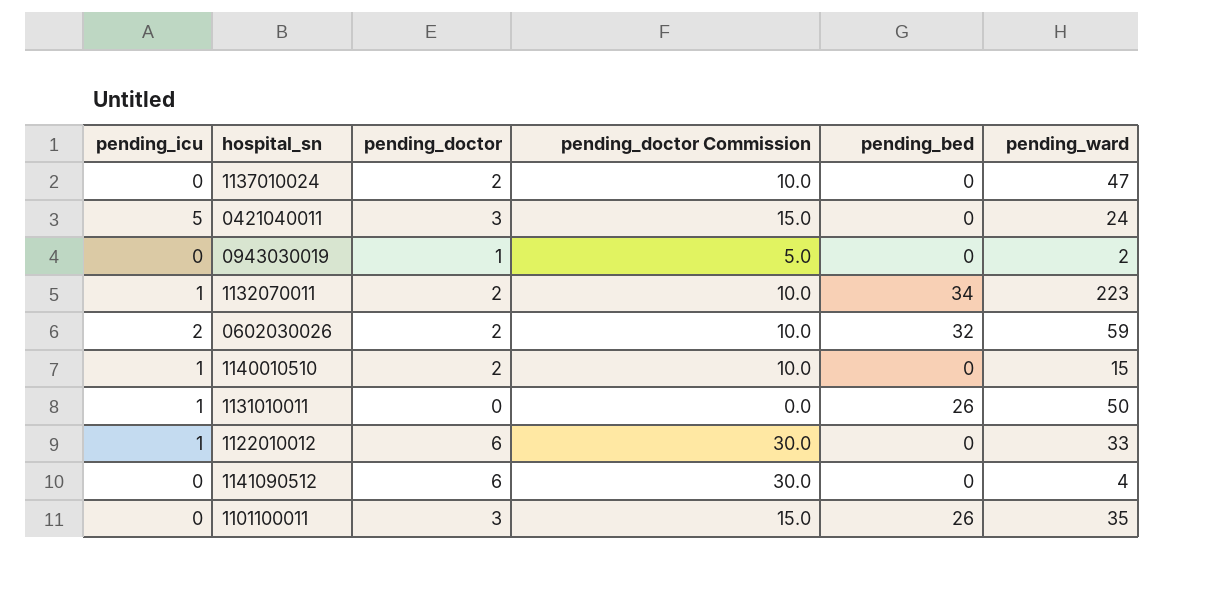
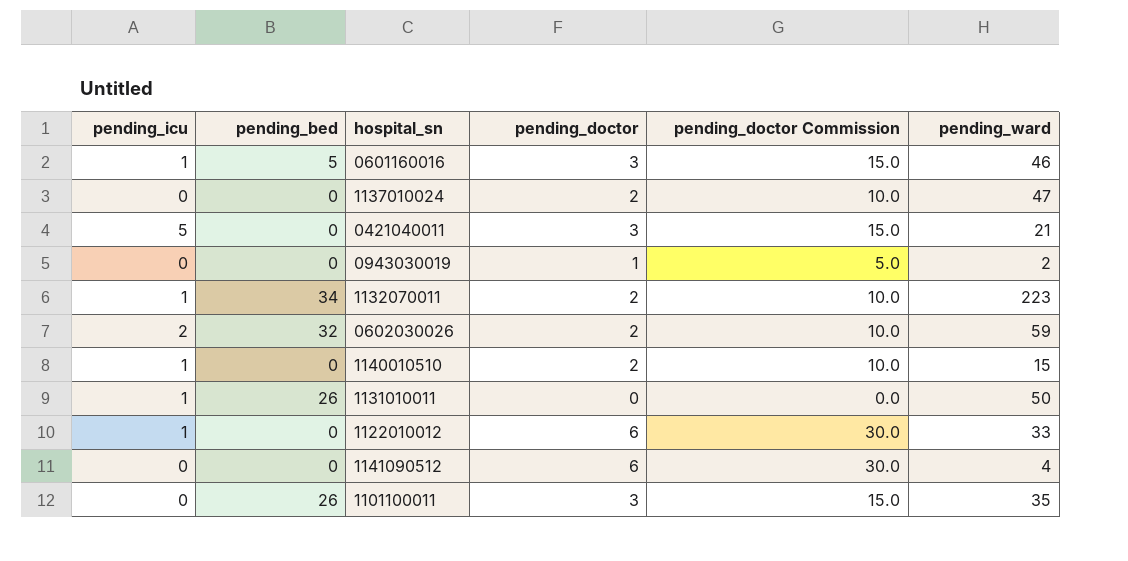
column pending_bed | position: 5 -> 2
row 0601160016: none -> 1 | 5 | 3 | 15.0 | 46
0421040011 | pending_ward: 24 -> 21

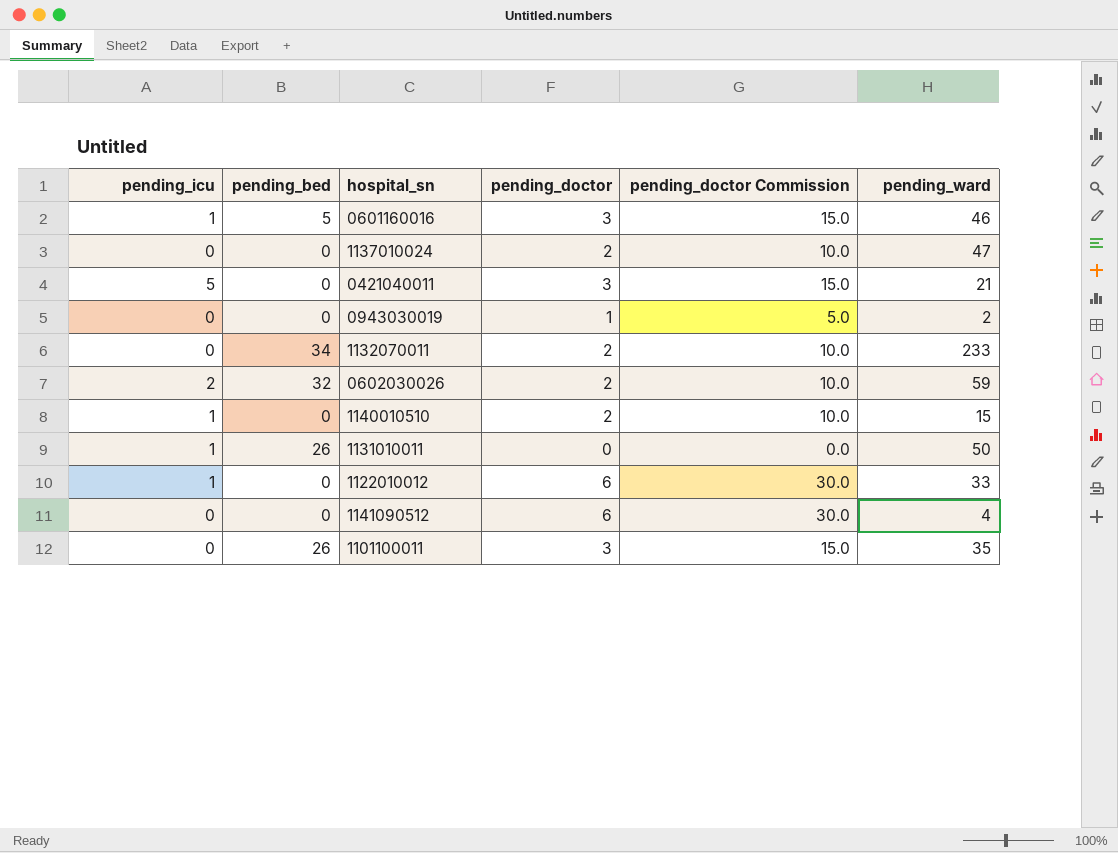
1132070011 | pending_icu: 1 -> 0
1132070011 | pending_ward: 223 -> 233

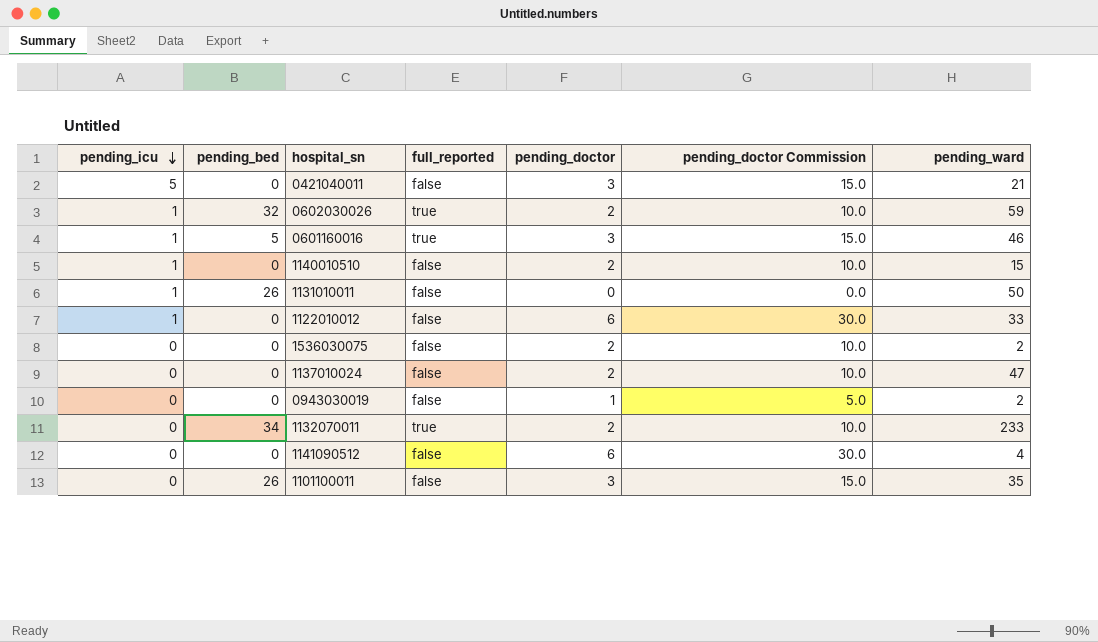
row order: none -> pending_icu descending
column full_reported | position: none -> 4
0602030026 | pending_icu: 2 -> 1
row 1536030075: none -> 0 | 0 | false | 2 | 10.0 | 2

